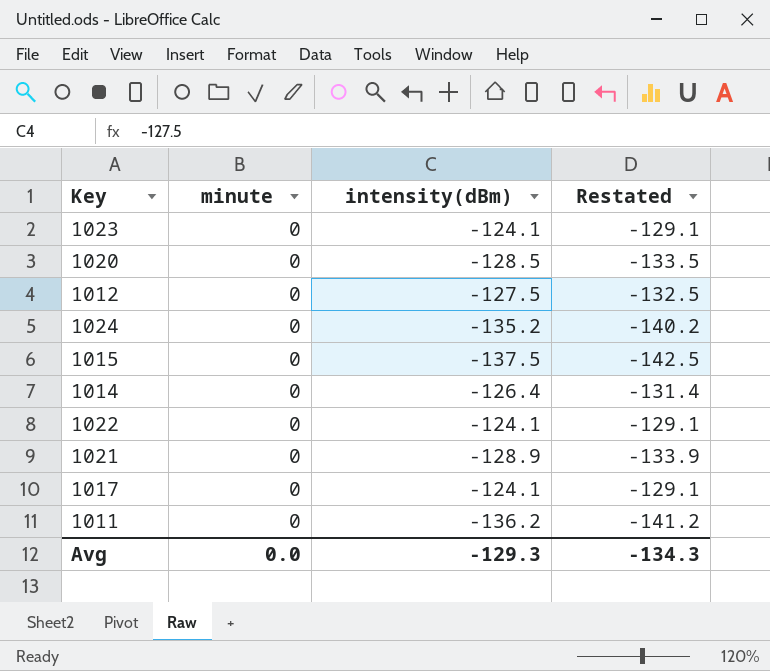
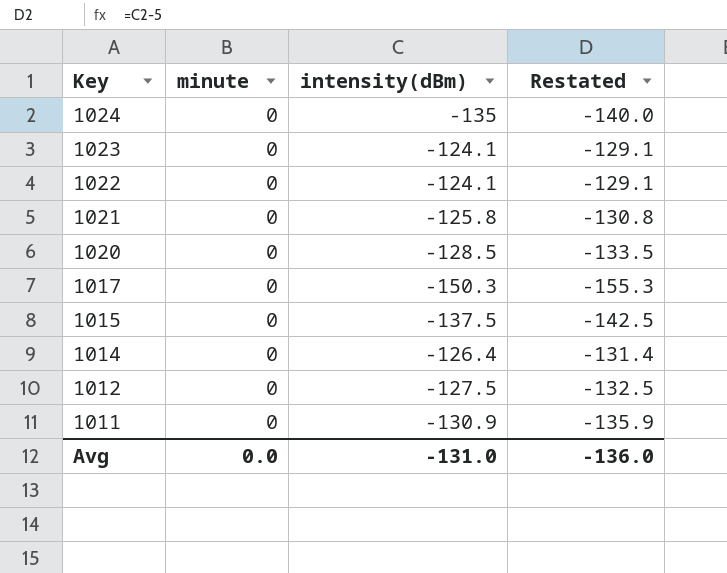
row order: none -> Key descending
1024 | intensity(dBm): -135.2 -> -135
1024 | Restated: -140.2 -> -140.0
1021 | intensity(dBm): -128.9 -> -125.8
1021 | Restated: -133.9 -> -130.8
1017 | intensity(dBm): -124.1 -> -150.3
1017 | Restated: -129.1 -> -155.3
1011 | intensity(dBm): -136.2 -> -130.9
1011 | Restated: -141.2 -> -135.9
Avg | intensity(dBm): -129.3 -> -131.0
Avg | Restated: -134.3 -> -136.0

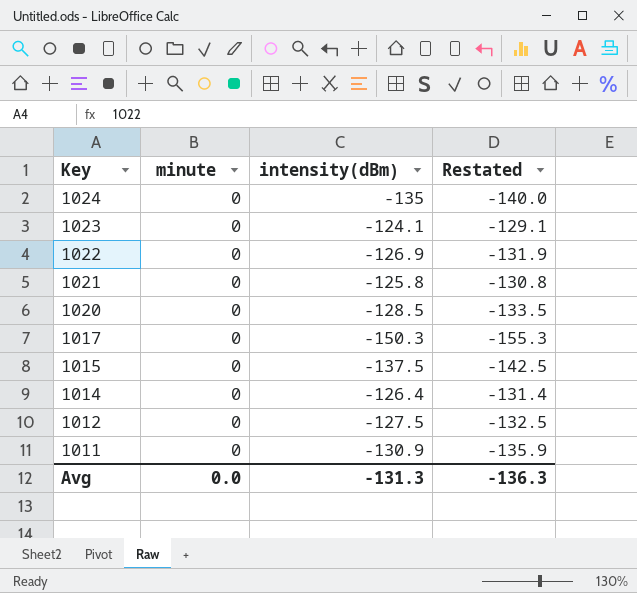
1022 | intensity(dBm): -124.1 -> -126.9
1022 | Restated: -129.1 -> -131.9
Avg | intensity(dBm): -131.0 -> -131.3
Avg | Restated: -136.0 -> -136.3

